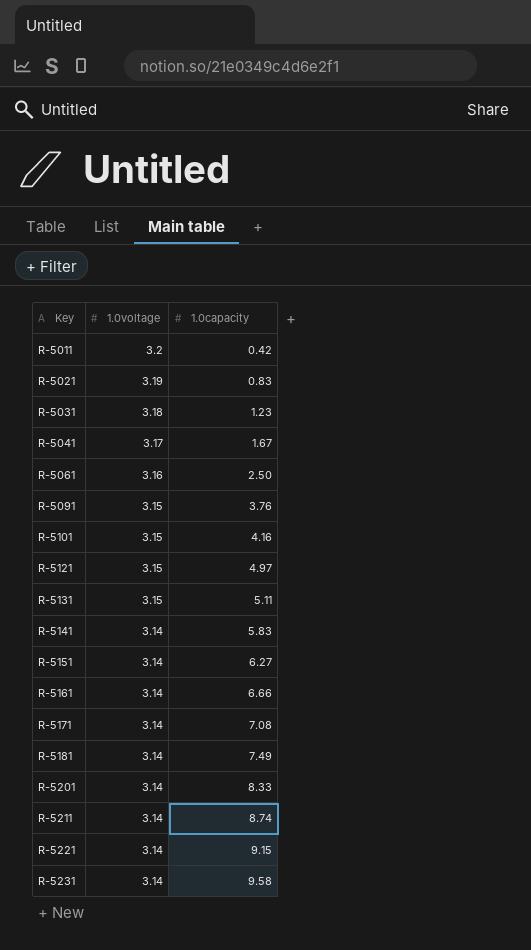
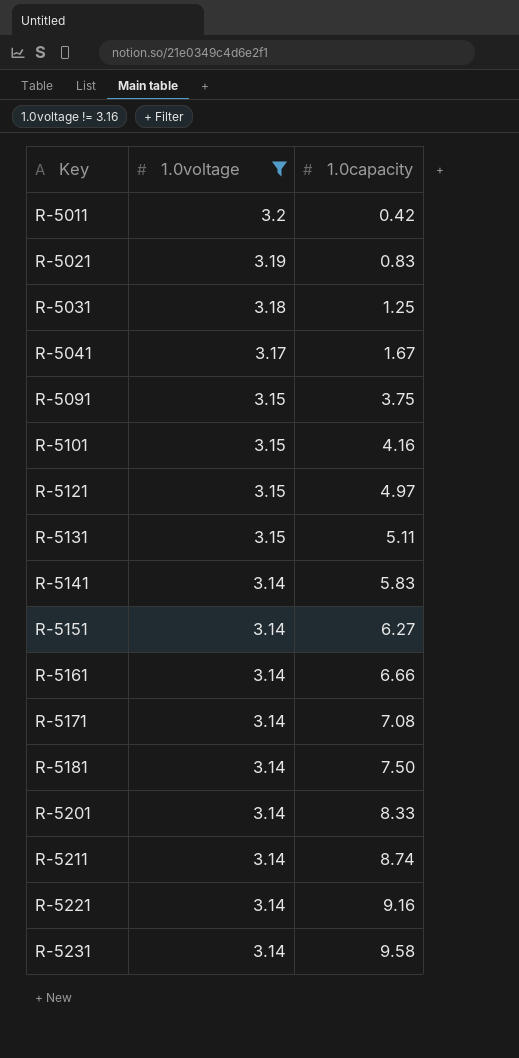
filter: none -> 1.0voltage != 3.16
R-5031 | 1.0capacity: 1.23 -> 1.25
R-5091 | 1.0capacity: 3.76 -> 3.75
R-5181 | 1.0capacity: 7.49 -> 7.50
R-5221 | 1.0capacity: 9.15 -> 9.16

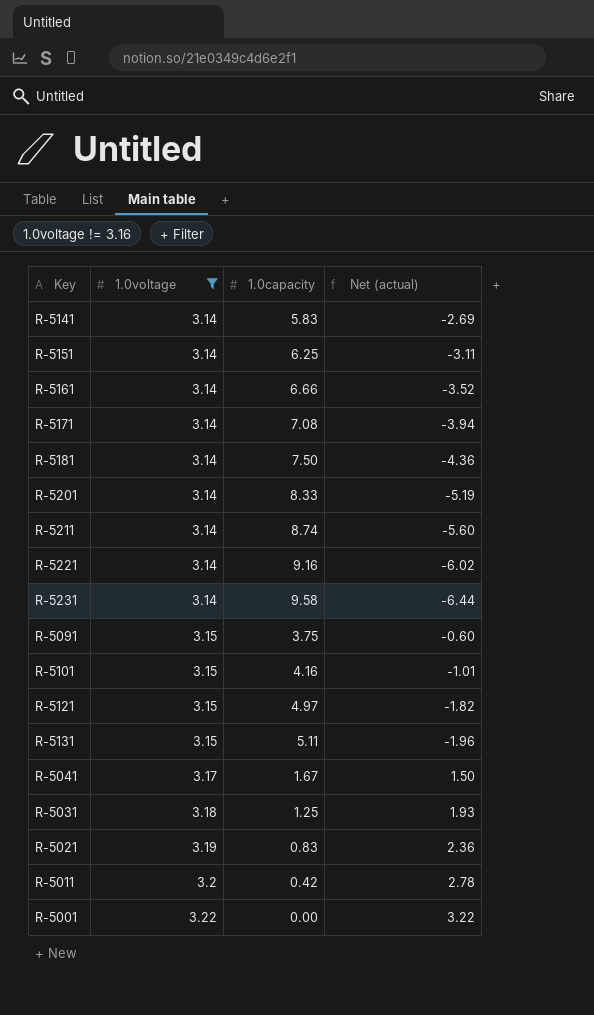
row order: Key ascending -> 1.0voltage ascending
column Net (actual) | formula: none -> [1.0voltage] - [1.0capacity]
R-5151 | 1.0capacity: 6.27 -> 6.25
row R-5001: none -> 3.22 | 0.00 | 3.22

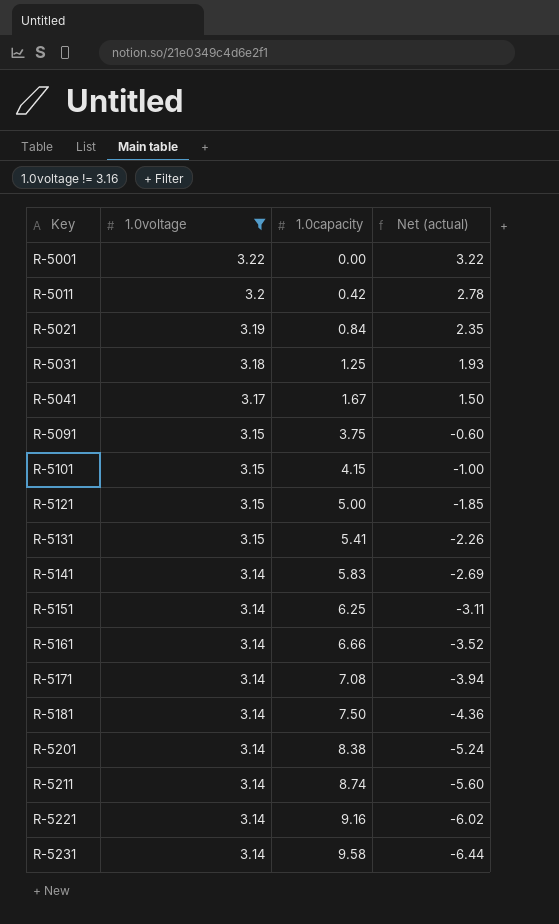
row order: 1.0voltage ascending -> Key ascending
R-5021 | 1.0capacity: 0.83 -> 0.84
R-5021 | Net (actual): 2.36 -> 2.35
R-5101 | 1.0capacity: 4.16 -> 4.15
R-5101 | Net (actual): -1.01 -> -1.00
R-5121 | 1.0capacity: 4.97 -> 5.00
R-5121 | Net (actual): -1.82 -> -1.85
R-5131 | 1.0capacity: 5.11 -> 5.41
R-5131 | Net (actual): -1.96 -> -2.26
R-5201 | 1.0capacity: 8.33 -> 8.38
R-5201 | Net (actual): -5.19 -> -5.24

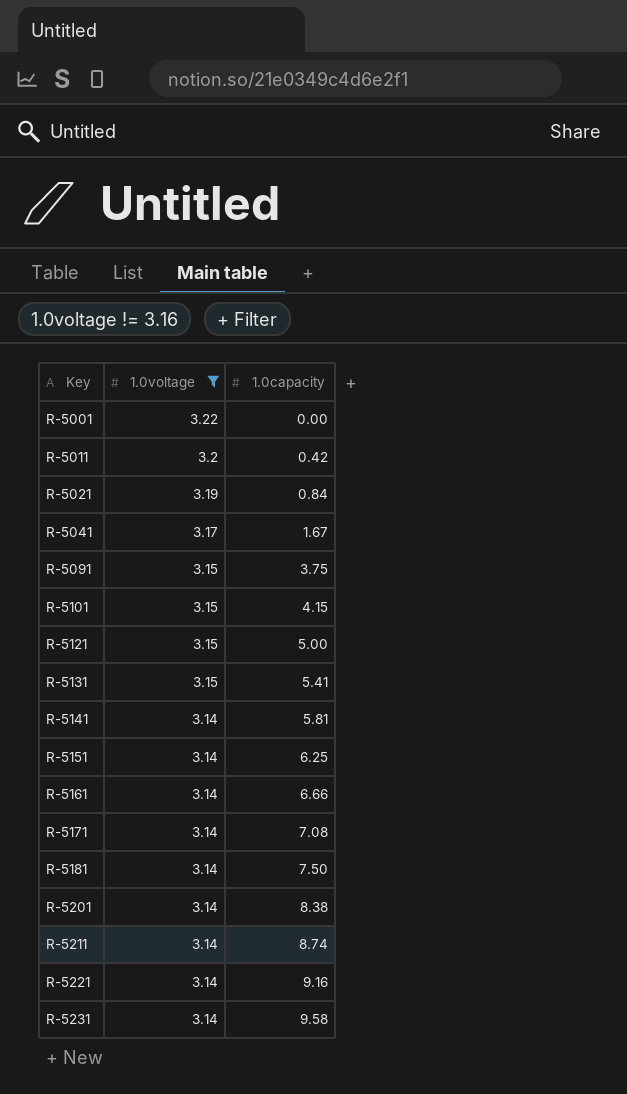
column Net (actual) | formula: [1.0voltage] - [1.0capacity] -> none
row R-5031: 3.18 | 1.25 | 1.93 -> none
R-5141 | 1.0capacity: 5.83 -> 5.81

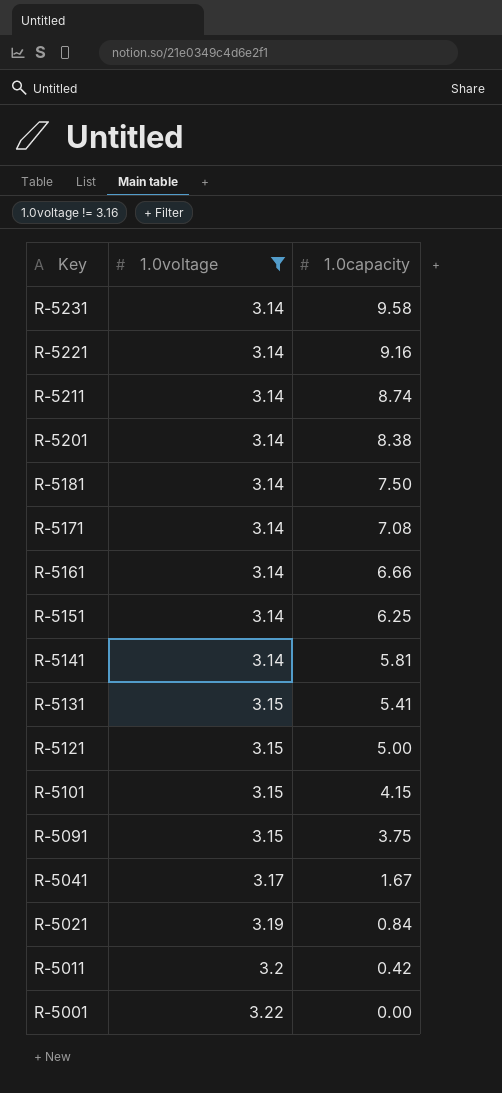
row order: Key ascending -> Key descending

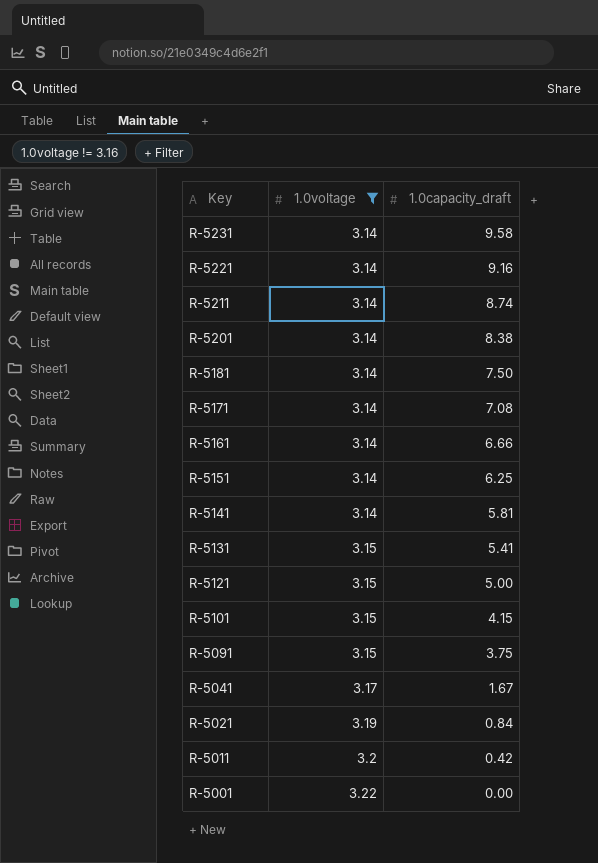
column name: 1.0capacity -> 1.0capacity_draft

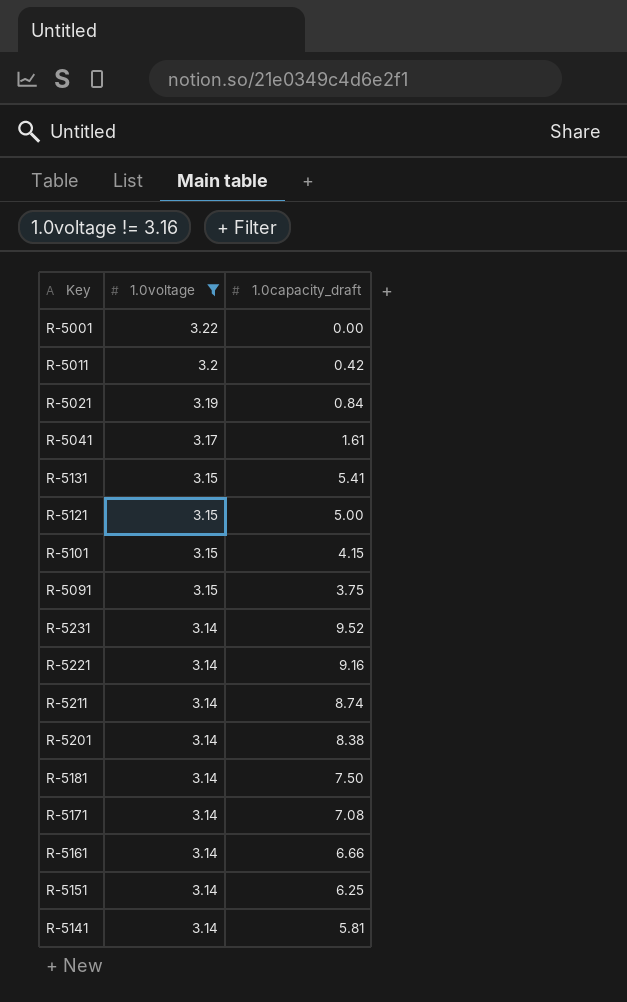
row order: Key descending -> 1.0voltage descending
R-5041 | 1.0capacity_draft: 1.67 -> 1.61
R-5231 | 1.0capacity_draft: 9.58 -> 9.52

